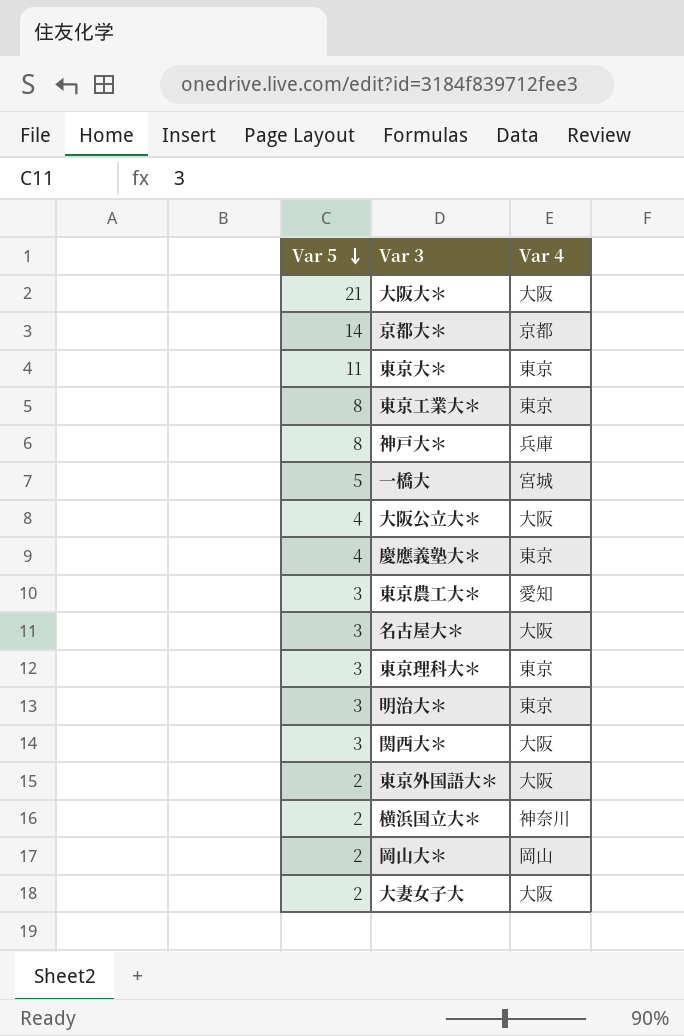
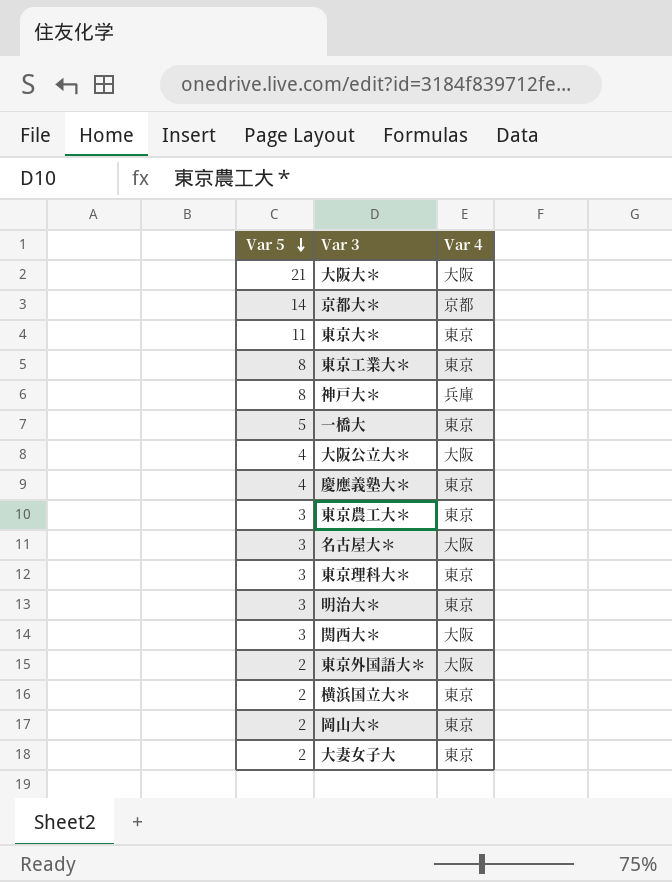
一橋大 | Var 4: 宮城 -> 東京
東京農工大＊ | Var 4: 愛知 -> 東京
横浜国立大＊ | Var 4: 神奈川 -> 東京
岡山大＊ | Var 4: 岡山 -> 東京
大妻女子大 | Var 4: 大阪 -> 東京

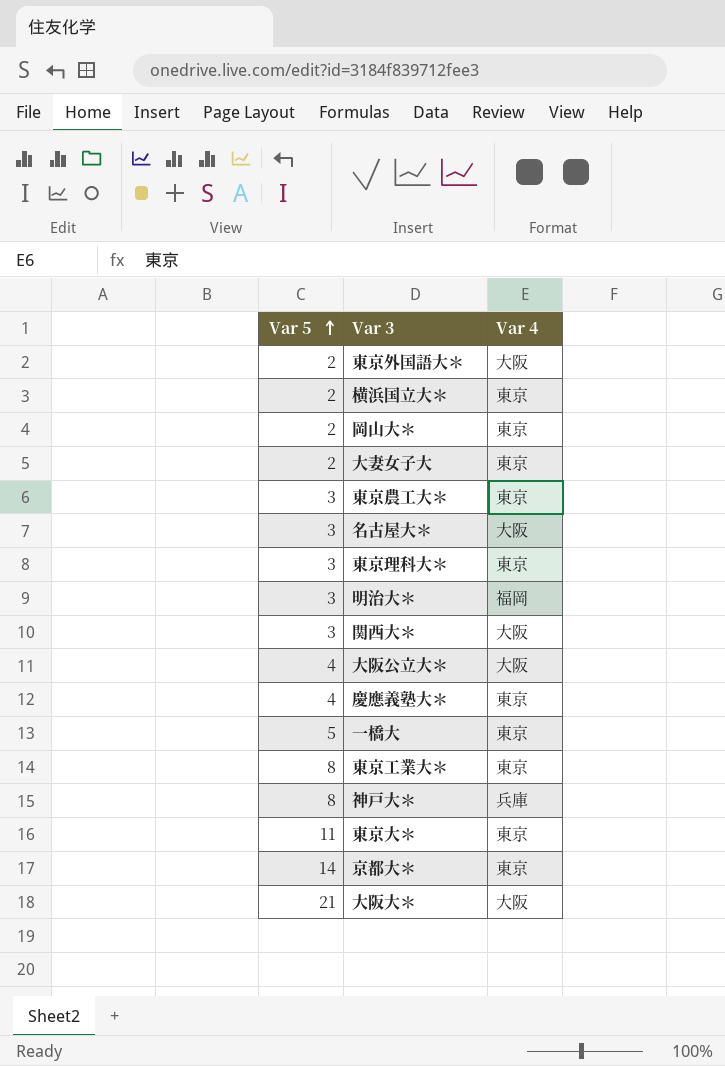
row order: Var 5 descending -> Var 5 ascending
明治大＊ | Var 4: 東京 -> 福岡
京都大＊ | Var 4: 京都 -> 東京

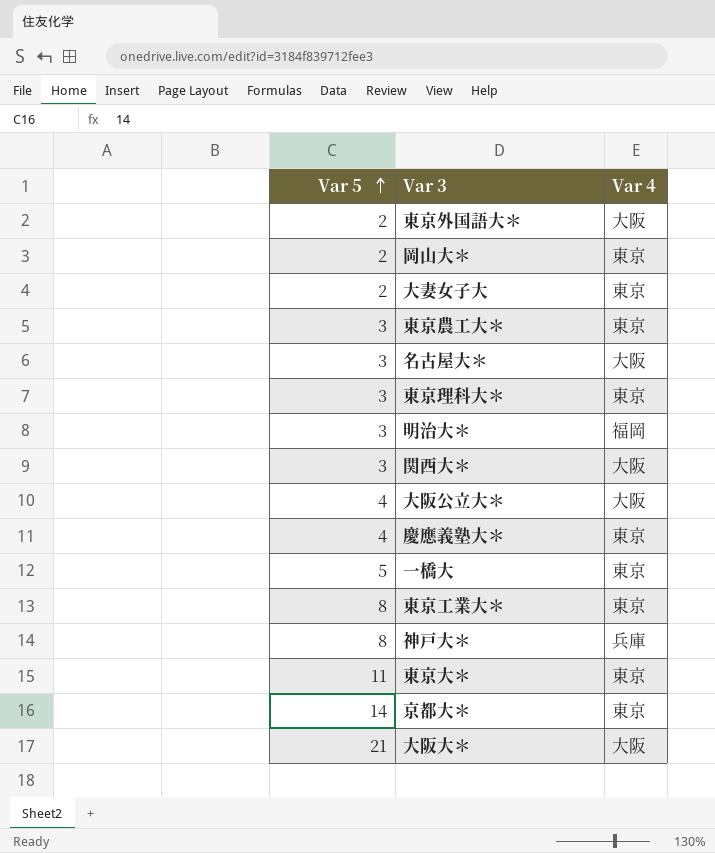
row 横浜国立大＊: 2 | 東京 -> none

